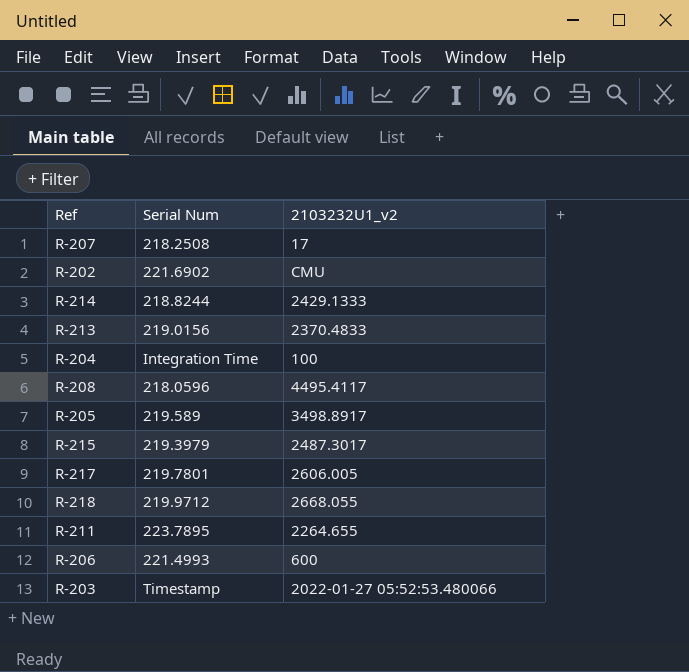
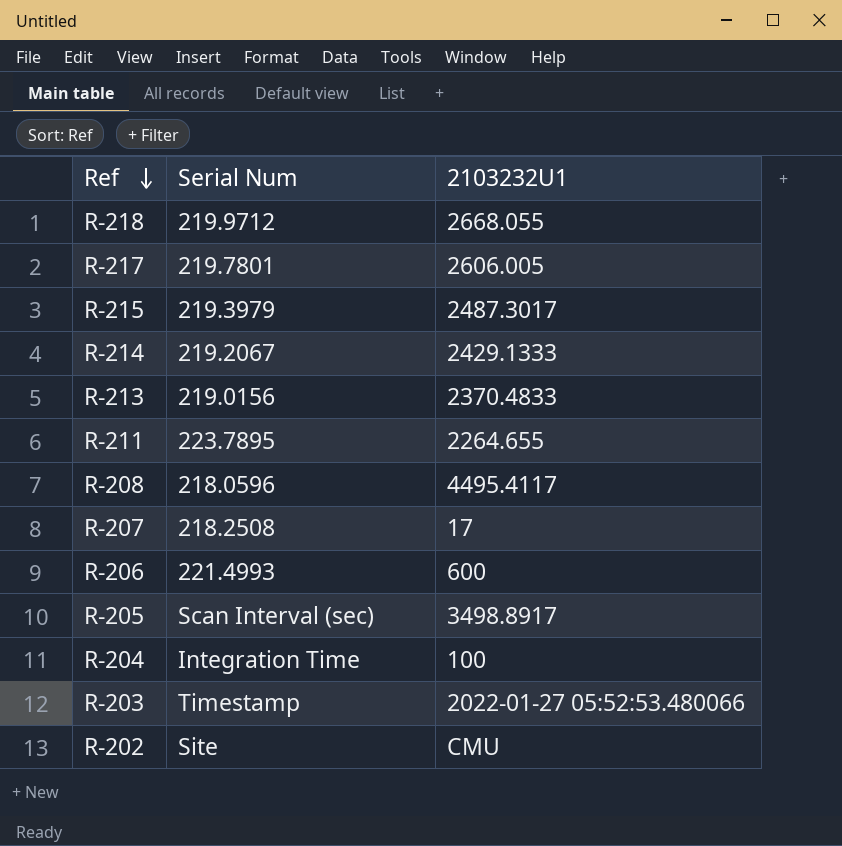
row order: none -> Ref descending
column name: 2103232U1_v2 -> 2103232U1
R-214 | Serial Num: 218.8244 -> 219.2067
R-205 | Serial Num: 219.589 -> Scan Interval (sec)
R-202 | Serial Num: 221.6902 -> Site

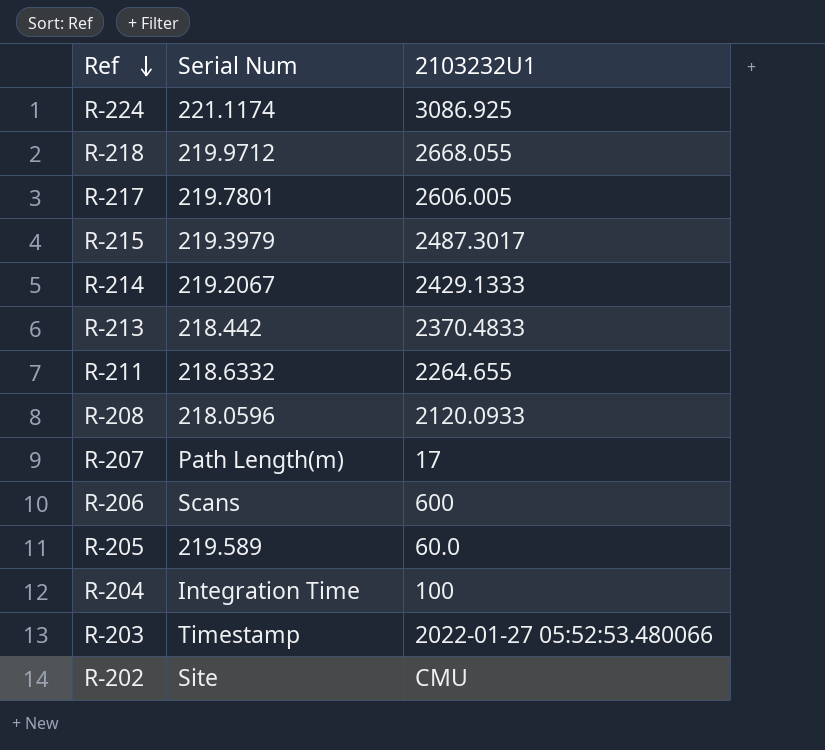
row R-224: none -> 221.1174 | 3086.925
R-213 | Serial Num: 219.0156 -> 218.442
R-211 | Serial Num: 223.7895 -> 218.6332
R-208 | 2103232U1: 4495.4117 -> 2120.0933
R-207 | Serial Num: 218.2508 -> Path Length(m)
R-206 | Serial Num: 221.4993 -> Scans
R-205 | Serial Num: Scan Interval (sec) -> 219.589
R-205 | 2103232U1: 3498.8917 -> 60.0

